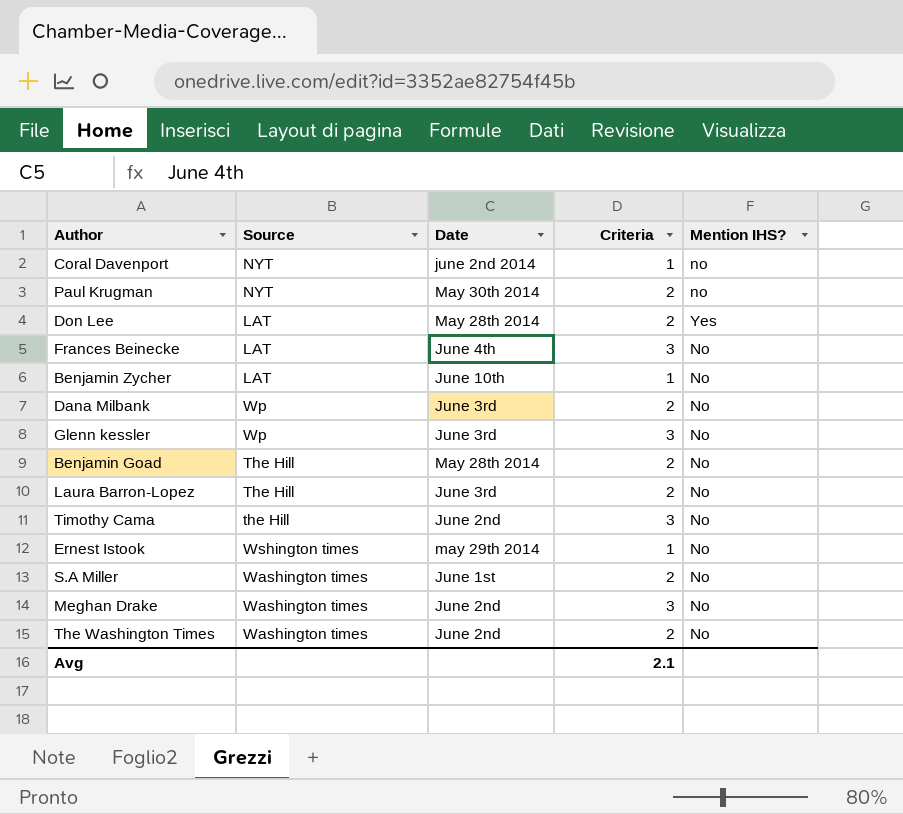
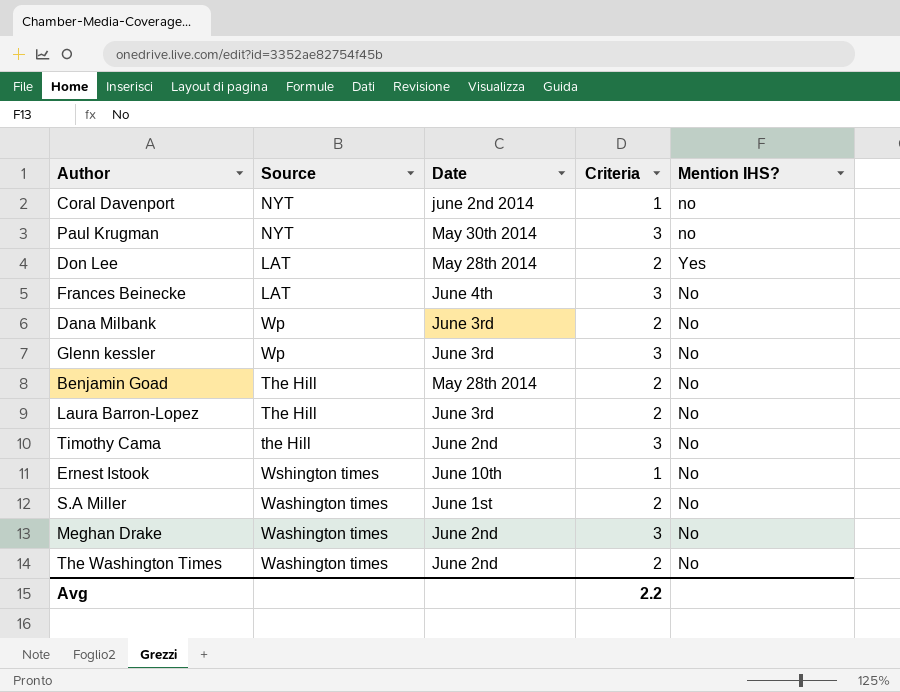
row Benjamin Zycher: LAT | June 10th | 1 | No -> none
Paul Krugman | Criteria: 2 -> 3
Ernest Istook | Date: may 29th 2014 -> June 10th
Avg | Criteria: 2.1 -> 2.2

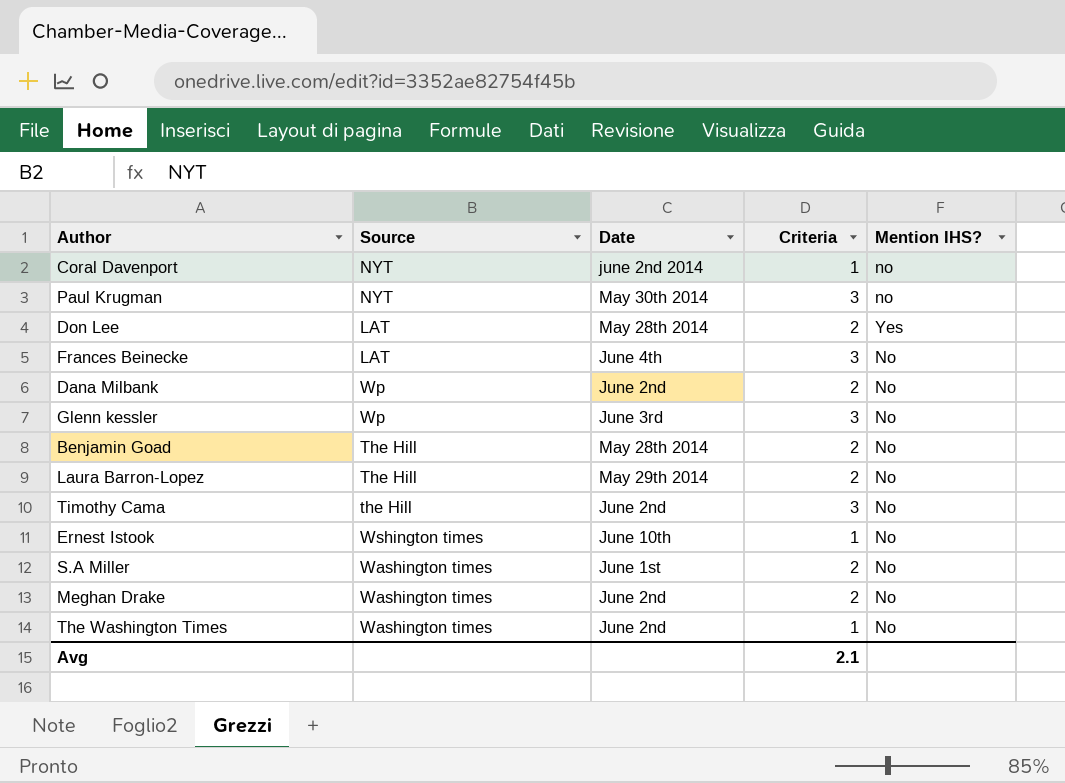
Dana Milbank | Date: June 3rd -> June 2nd
Laura Barron-Lopez | Date: June 3rd -> May 29th 2014
Meghan Drake | Criteria: 3 -> 2
The Washington Times | Criteria: 2 -> 1
Avg | Criteria: 2.2 -> 2.1

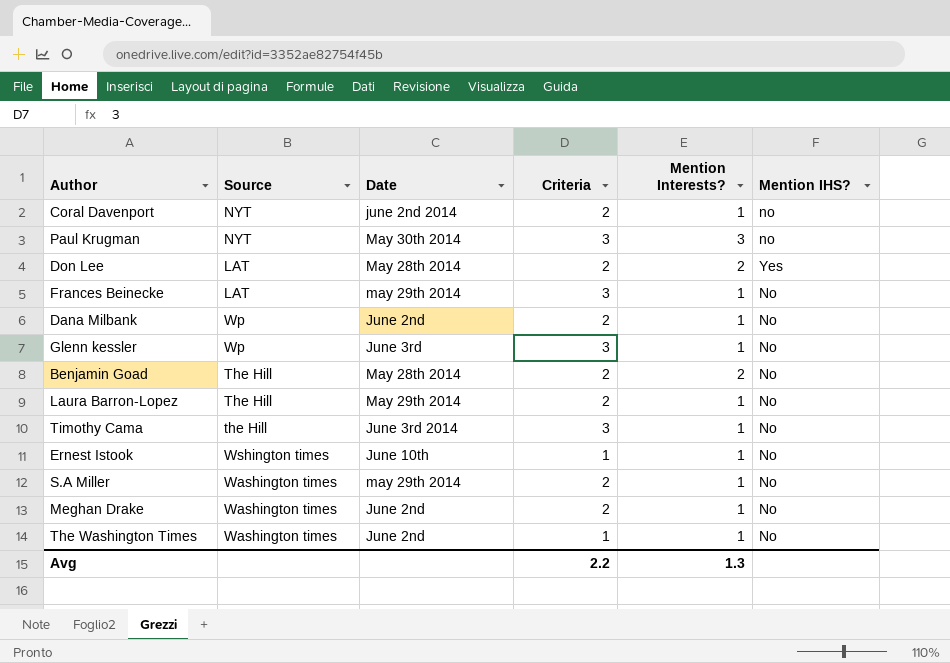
column Mention Interests? | position: none -> 5
Coral Davenport | Criteria: 1 -> 2
Frances Beinecke | Date: June 4th -> may 29th 2014
Timothy Cama | Date: June 2nd -> June 3rd 2014
S.A Miller | Date: June 1st -> may 29th 2014
Avg | Criteria: 2.1 -> 2.2

